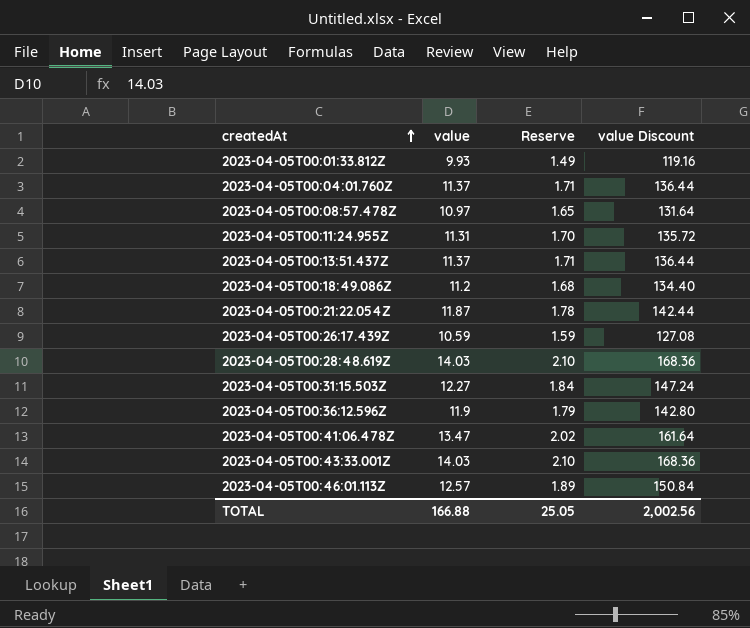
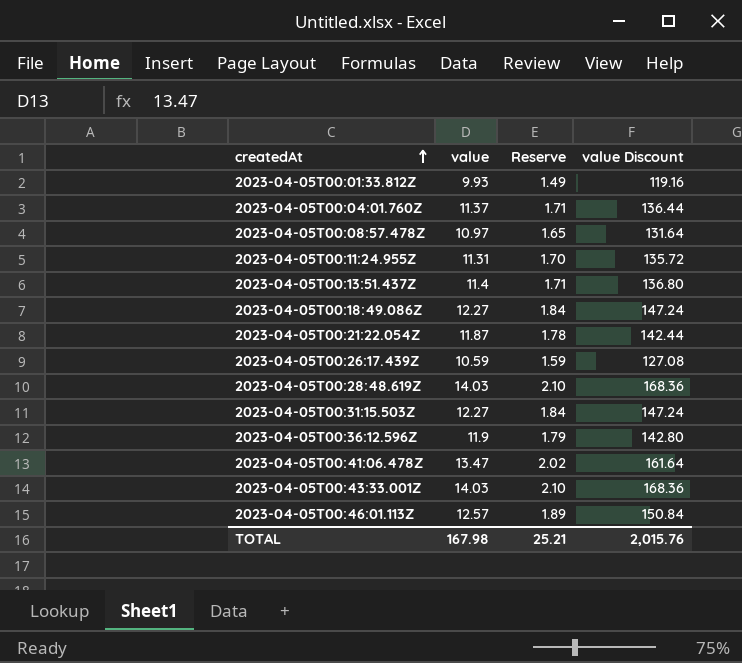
2023-04-05T00:13:51.437Z | value: 11.37 -> 11.4
2023-04-05T00:13:51.437Z | value Discount: 136.44 -> 136.80
2023-04-05T00:18:49.086Z | value: 11.2 -> 12.27
2023-04-05T00:18:49.086Z | Reserve: 1.68 -> 1.84
2023-04-05T00:18:49.086Z | value Discount: 134.40 -> 147.24
TOTAL | value: 166.88 -> 167.98
TOTAL | Reserve: 25.05 -> 25.21
TOTAL | value Discount: 2,002.56 -> 2,015.76

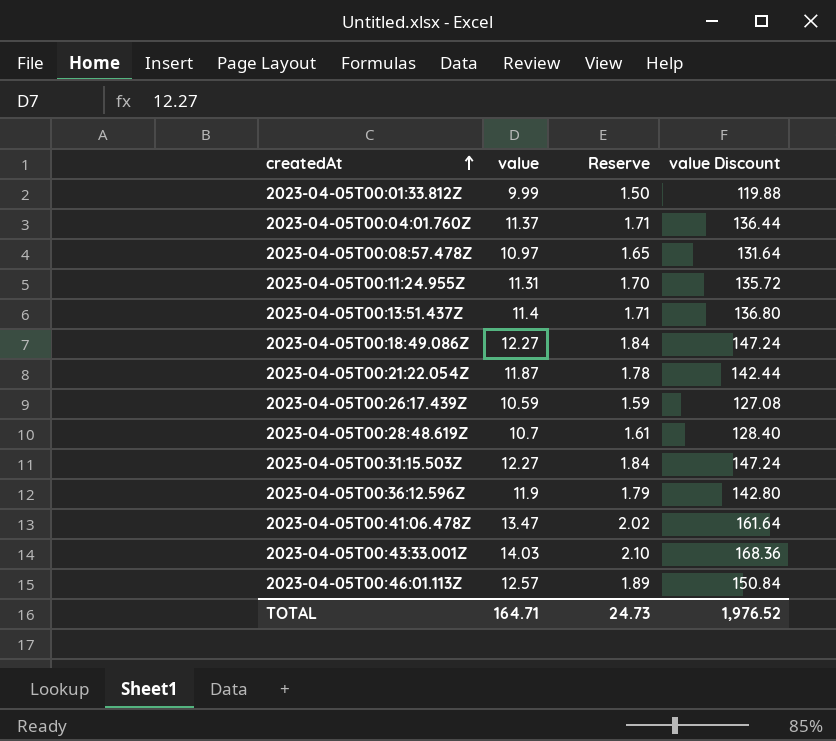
2023-04-05T00:01:33.812Z | value: 9.93 -> 9.99
2023-04-05T00:01:33.812Z | Reserve: 1.49 -> 1.50
2023-04-05T00:01:33.812Z | value Discount: 119.16 -> 119.88
2023-04-05T00:28:48.619Z | value: 14.03 -> 10.7
2023-04-05T00:28:48.619Z | Reserve: 2.10 -> 1.61
2023-04-05T00:28:48.619Z | value Discount: 168.36 -> 128.40
TOTAL | value: 167.98 -> 164.71
TOTAL | Reserve: 25.21 -> 24.73
TOTAL | value Discount: 2,015.76 -> 1,976.52

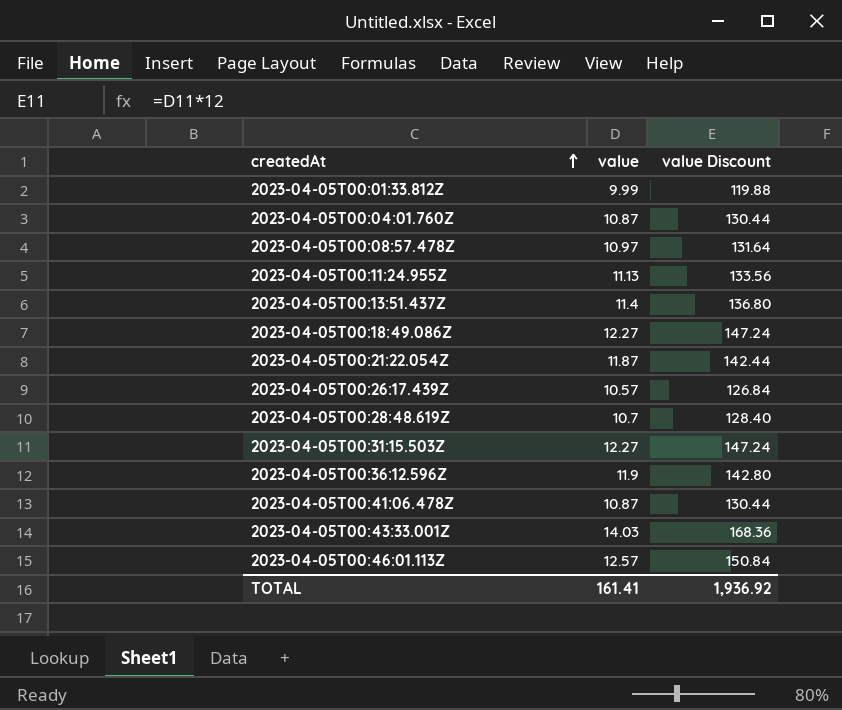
column Reserve | formula: [value] * 0.15 -> none
2023-04-05T00:04:01.760Z | value: 11.37 -> 10.87
2023-04-05T00:04:01.760Z | value Discount: 136.44 -> 130.44
2023-04-05T00:11:24.955Z | value: 11.31 -> 11.13
2023-04-05T00:11:24.955Z | value Discount: 135.72 -> 133.56
2023-04-05T00:26:17.439Z | value: 10.59 -> 10.57
2023-04-05T00:26:17.439Z | value Discount: 127.08 -> 126.84
2023-04-05T00:41:06.478Z | value: 13.47 -> 10.87
2023-04-05T00:41:06.478Z | value Discount: 161.64 -> 130.44
TOTAL | value: 164.71 -> 161.41
TOTAL | value Discount: 1,976.52 -> 1,936.92

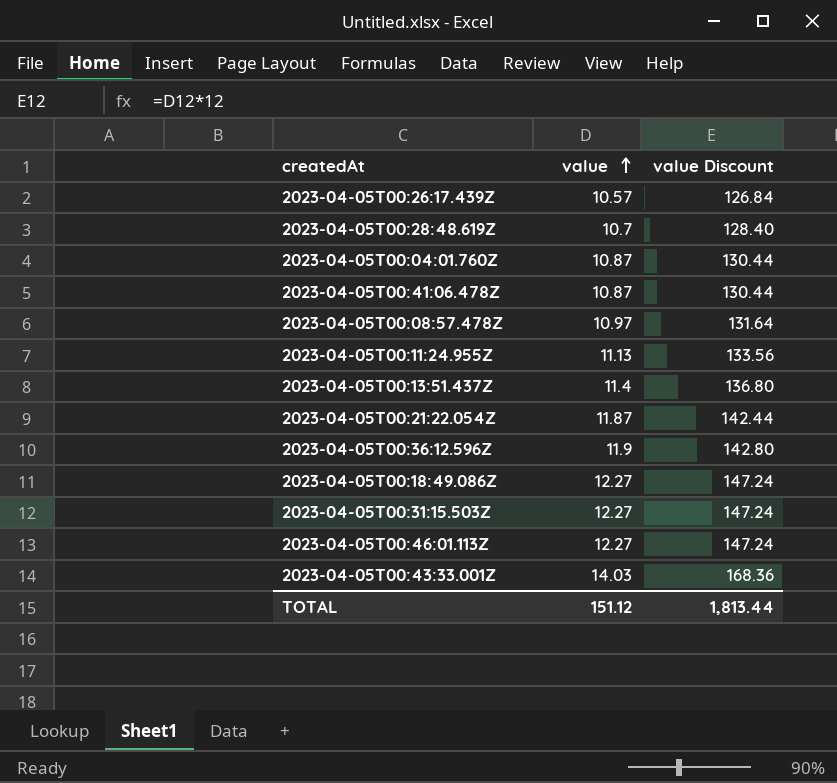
row order: createdAt ascending -> value ascending
row 2023-04-05T00:01:33.812Z: 9.99 | 119.88 -> none
2023-04-05T00:46:01.113Z | value: 12.57 -> 12.27
2023-04-05T00:46:01.113Z | value Discount: 150.84 -> 147.24
TOTAL | value: 161.41 -> 151.12
TOTAL | value Discount: 1,936.92 -> 1,813.44

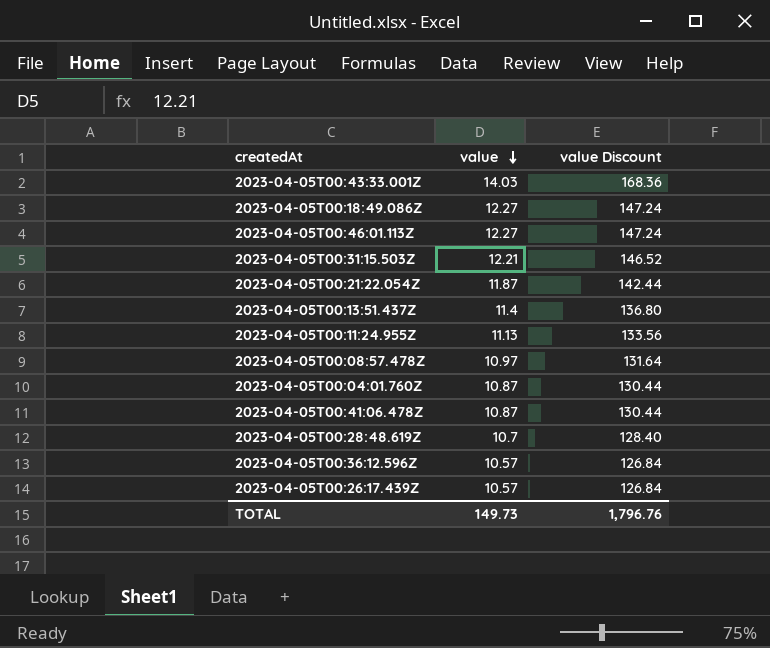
row order: value ascending -> value descending
2023-04-05T00:31:15.503Z | value: 12.27 -> 12.21
2023-04-05T00:31:15.503Z | value Discount: 147.24 -> 146.52
2023-04-05T00:36:12.596Z | value: 11.9 -> 10.57
2023-04-05T00:36:12.596Z | value Discount: 142.80 -> 126.84
TOTAL | value: 151.12 -> 149.73
TOTAL | value Discount: 1,813.44 -> 1,796.76

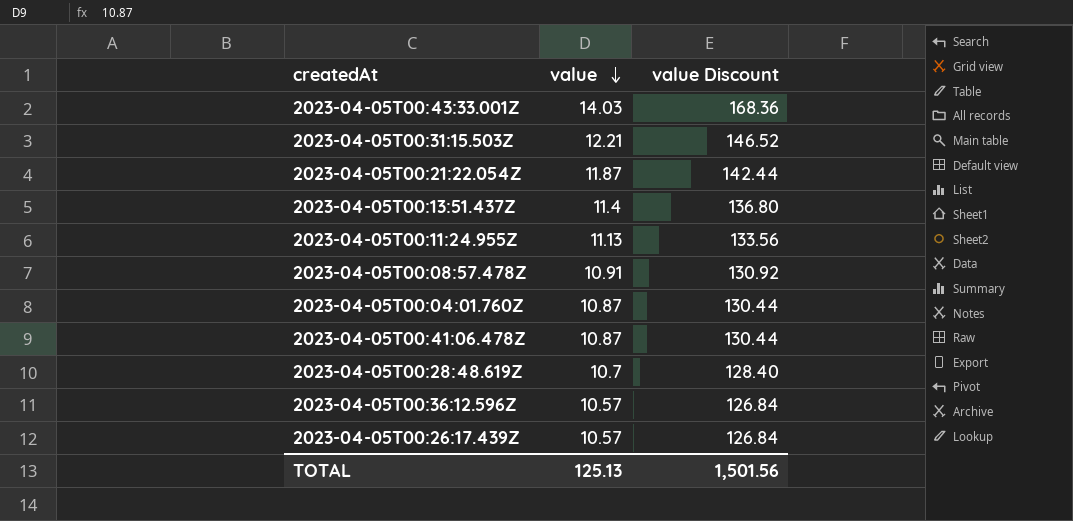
row 2023-04-05T00:18:49.086Z: 12.27 | 147.24 -> none
row 2023-04-05T00:46:01.113Z: 12.27 | 147.24 -> none
2023-04-05T00:08:57.478Z | value: 10.97 -> 10.91
2023-04-05T00:08:57.478Z | value Discount: 131.64 -> 130.92
TOTAL | value: 149.73 -> 125.13
TOTAL | value Discount: 1,796.76 -> 1,501.56

